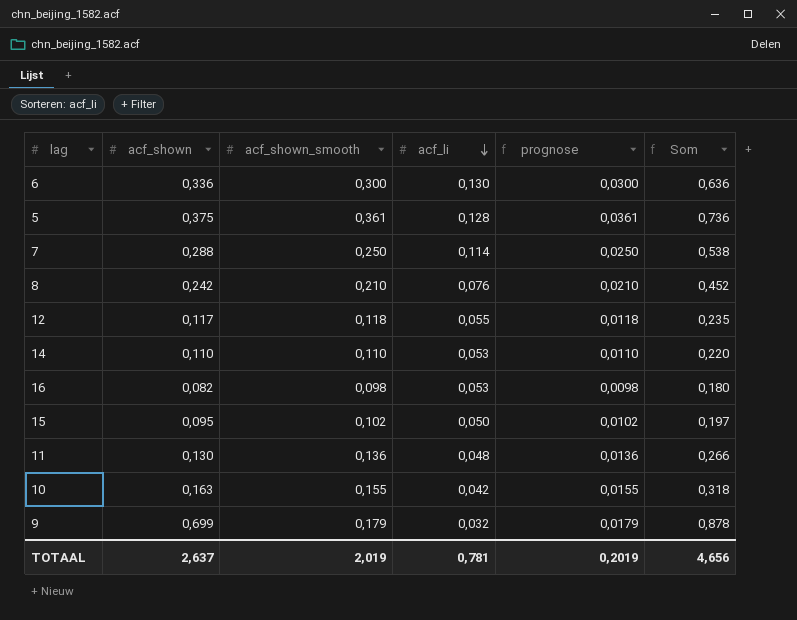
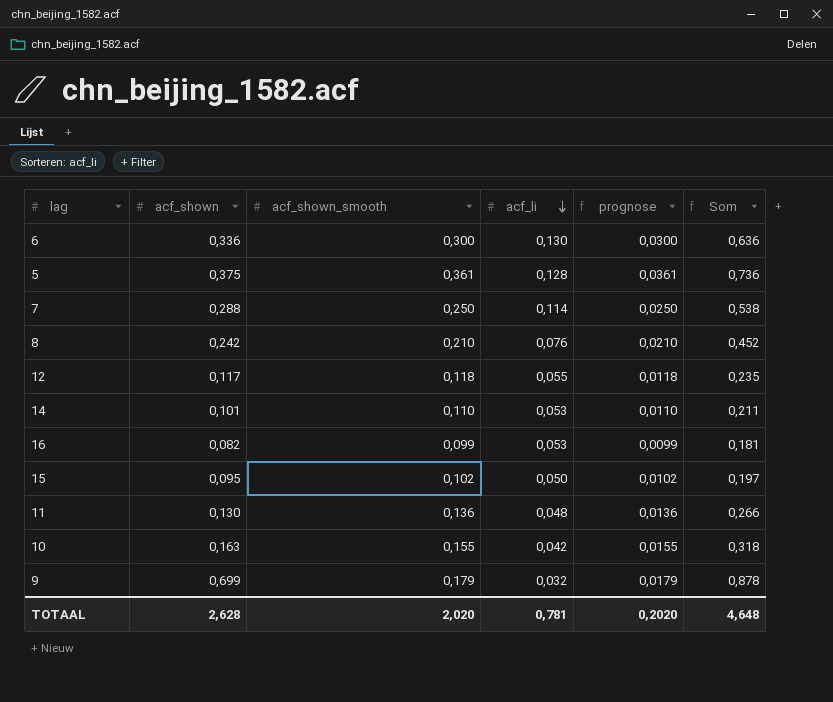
14 | acf_shown: 0,110 -> 0,101
14 | Som: 0,220 -> 0,211
16 | acf_shown_smooth: 0,098 -> 0,099
16 | prognose: 0,0098 -> 0,0099
16 | Som: 0,180 -> 0,181
TOTAAL | acf_shown: 2,637 -> 2,628
TOTAAL | acf_shown_smooth: 2,019 -> 2,020
TOTAAL | prognose: 0,2019 -> 0,2020
TOTAAL | Som: 4,656 -> 4,648

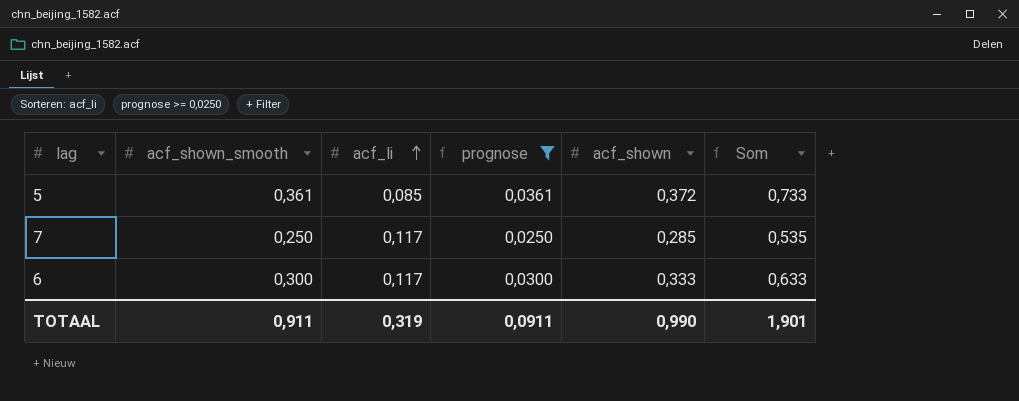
filter: none -> prognose >= 0,0250
row order: acf_li descending -> acf_li ascending
column acf_shown | position: 2 -> 5
5 | acf_li: 0,128 -> 0,085
5 | acf_shown: 0,375 -> 0,372
5 | Som: 0,736 -> 0,733
7 | acf_li: 0,114 -> 0,117
7 | acf_shown: 0,288 -> 0,285
7 | Som: 0,538 -> 0,535
6 | acf_li: 0,130 -> 0,117
6 | acf_shown: 0,336 -> 0,333
6 | Som: 0,636 -> 0,633
TOTAAL | acf_shown_smooth: 2,020 -> 0,911
TOTAAL | acf_li: 0,781 -> 0,319
TOTAAL | prognose: 0,2020 -> 0,0911
TOTAAL | acf_shown: 2,628 -> 0,990
TOTAAL | Som: 4,648 -> 1,901

